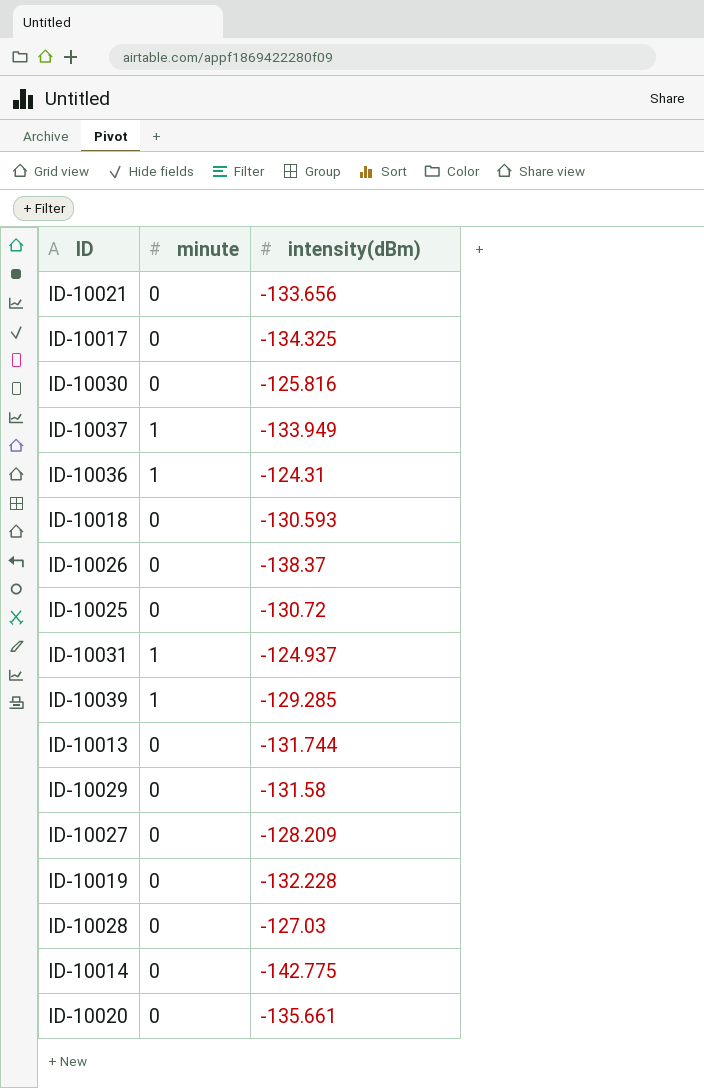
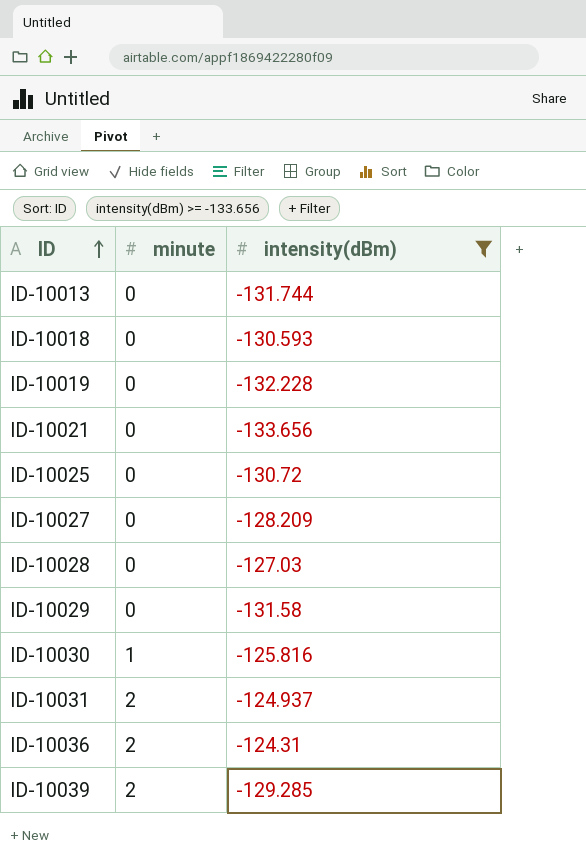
filter: none -> intensity(dBm) >= -133.656
row order: none -> ID ascending
ID-10030 | minute: 0 -> 1
ID-10031 | minute: 1 -> 2
ID-10036 | minute: 1 -> 2
ID-10039 | minute: 1 -> 2

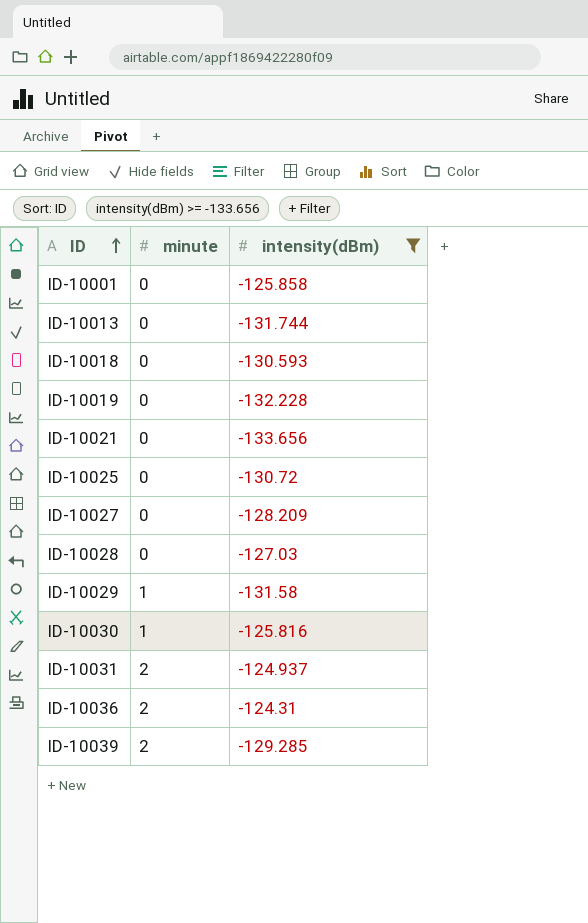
row ID-10001: none -> 0 | -125.858
ID-10029 | minute: 0 -> 1

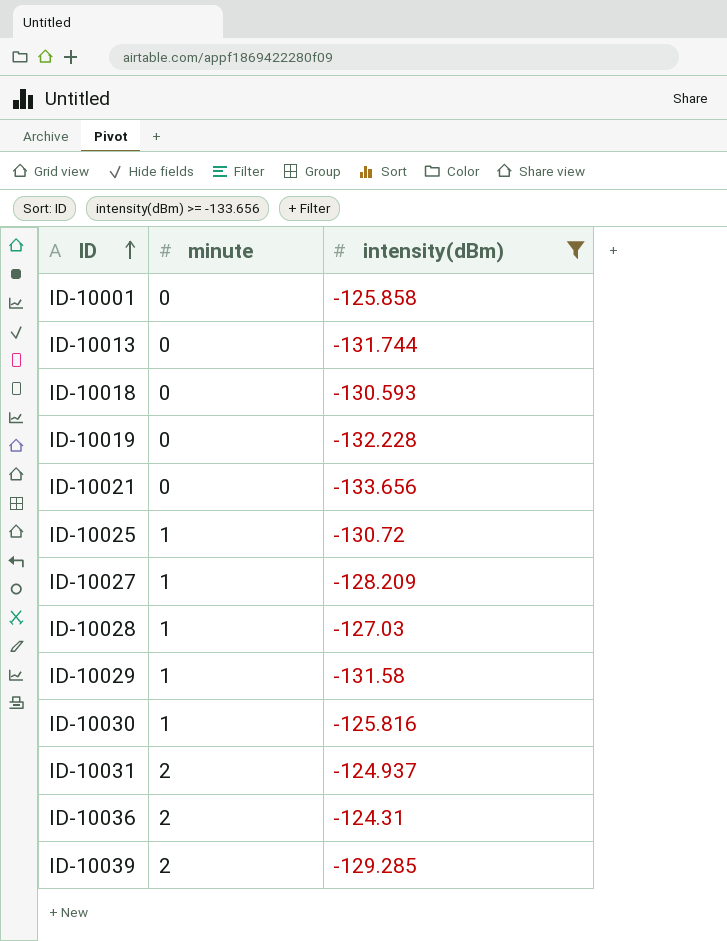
ID-10025 | minute: 0 -> 1
ID-10027 | minute: 0 -> 1
ID-10028 | minute: 0 -> 1

